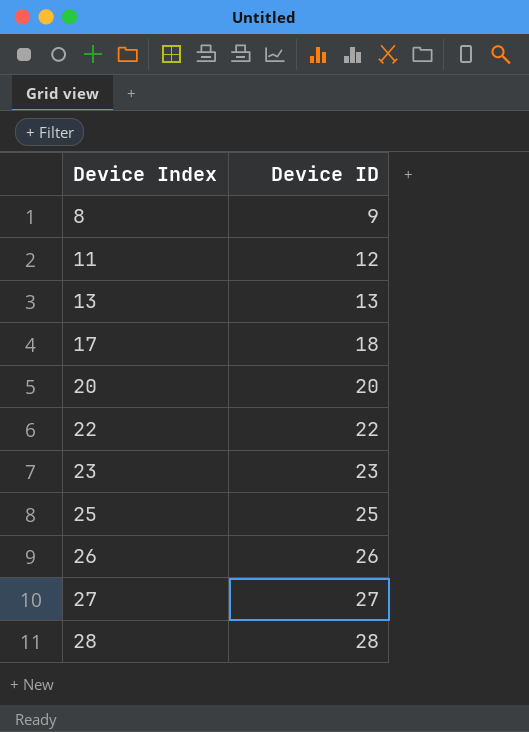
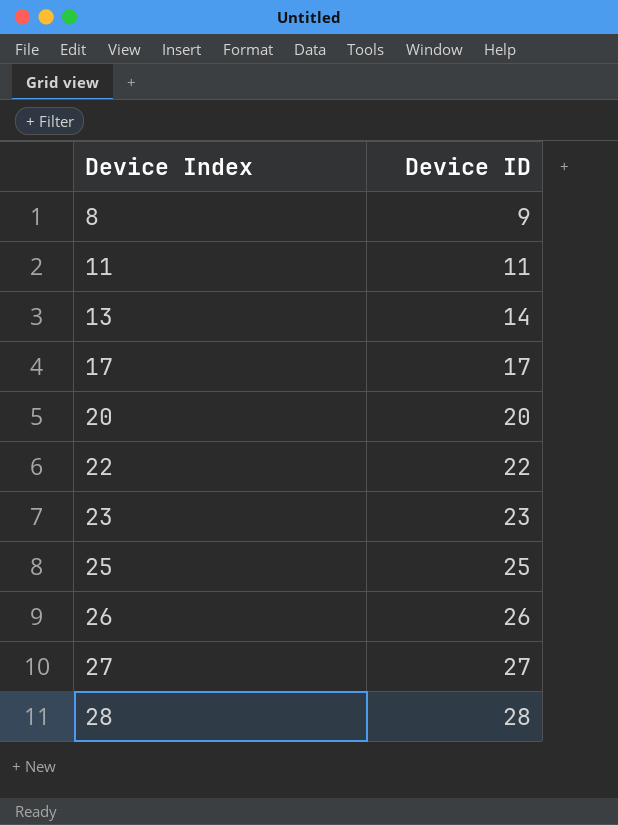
11 | Device ID: 12 -> 11
13 | Device ID: 13 -> 14
17 | Device ID: 18 -> 17

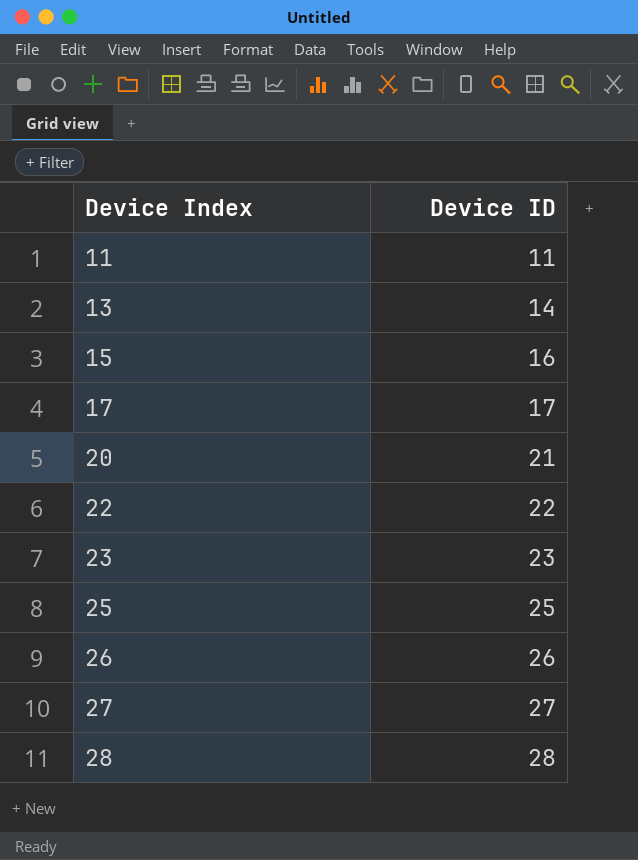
row 8: 9 -> none
row 15: none -> 16
20 | Device ID: 20 -> 21

